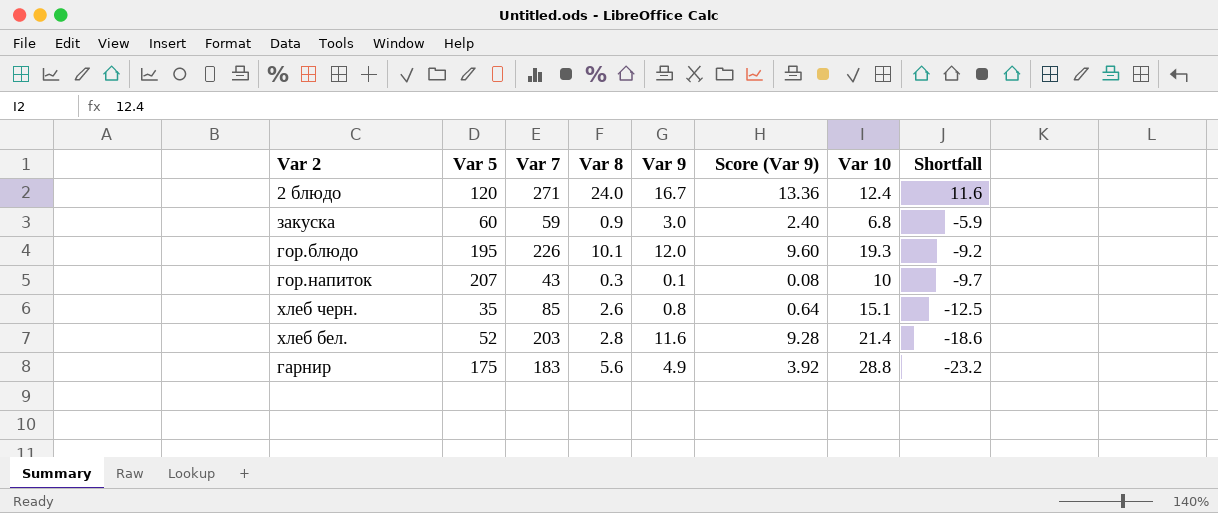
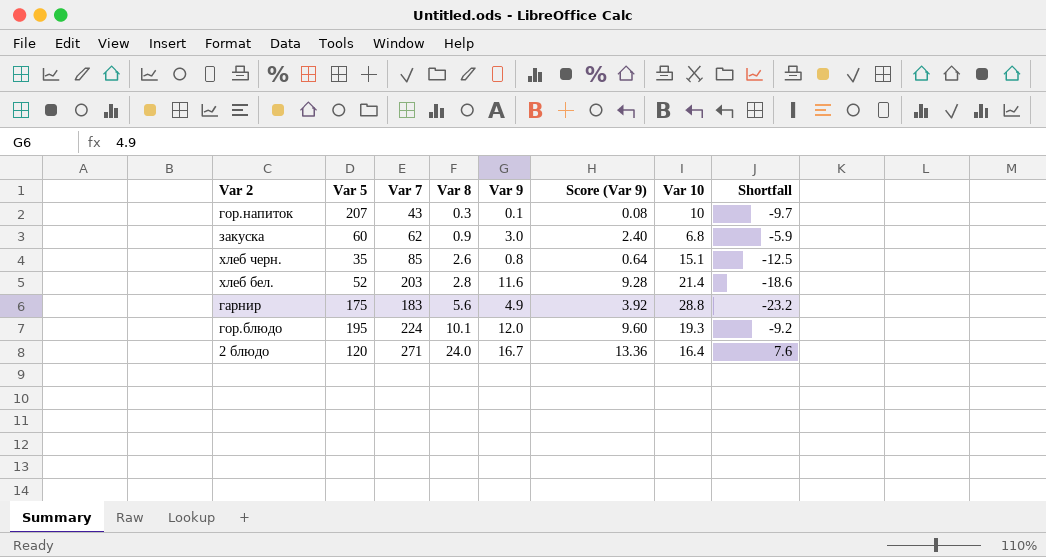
row order: Shortfall descending -> Var 8 ascending
закуска | Var 7: 59 -> 62
гор.блюдо | Var 7: 226 -> 224
2 блюдо | Var 10: 12.4 -> 16.4
2 блюдо | Shortfall: 11.6 -> 7.6

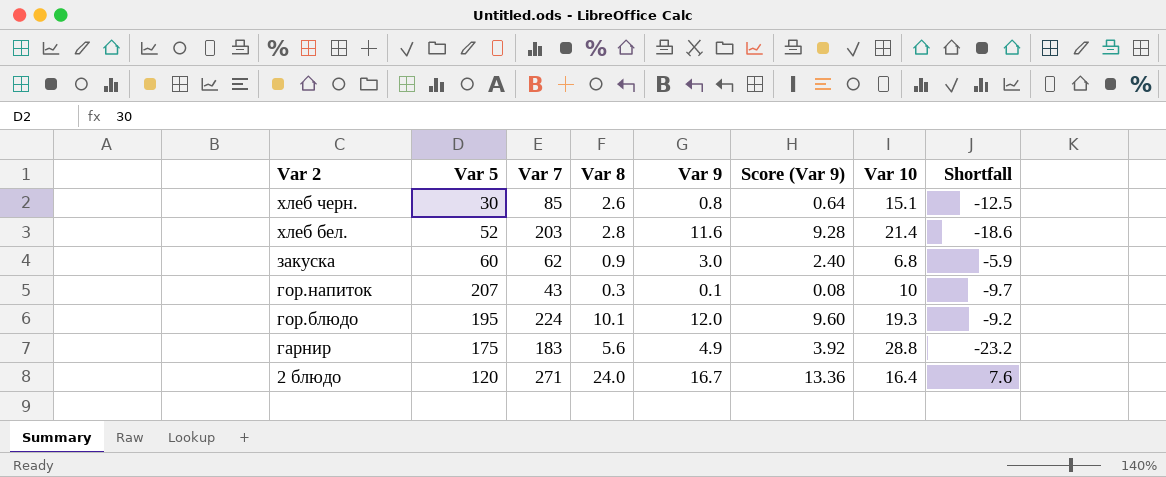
row order: Var 8 ascending -> Var 2 descending
хлеб черн. | Var 5: 35 -> 30

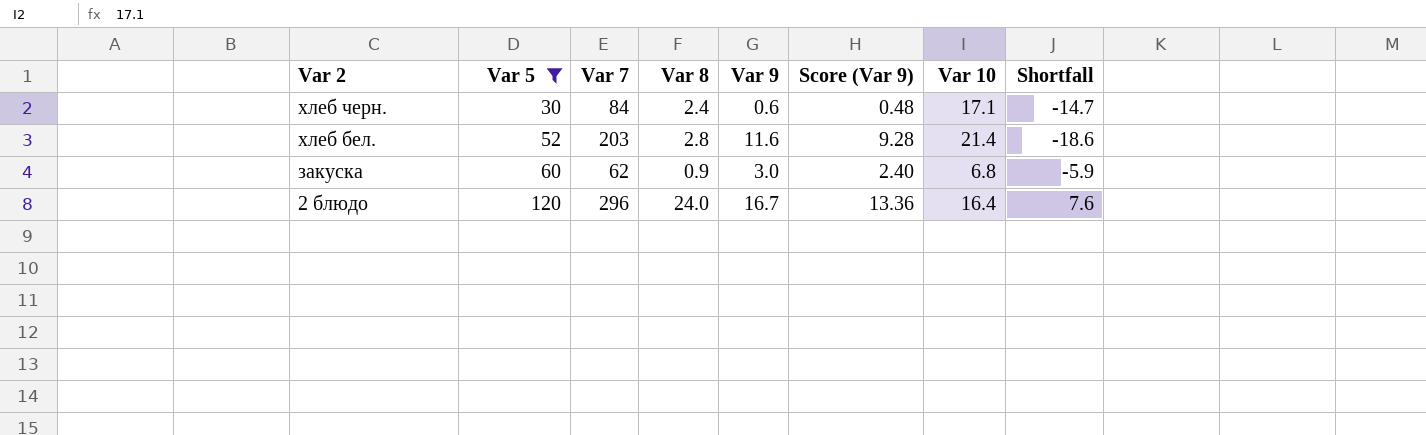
filter: none -> Var 5 <= 120
хлеб черн. | Var 7: 85 -> 84
хлеб черн. | Var 8: 2.6 -> 2.4
хлеб черн. | Var 9: 0.8 -> 0.6
хлеб черн. | Score (Var 9): 0.64 -> 0.48
хлеб черн. | Var 10: 15.1 -> 17.1
хлеб черн. | Shortfall: -12.5 -> -14.7
2 блюдо | Var 7: 271 -> 296

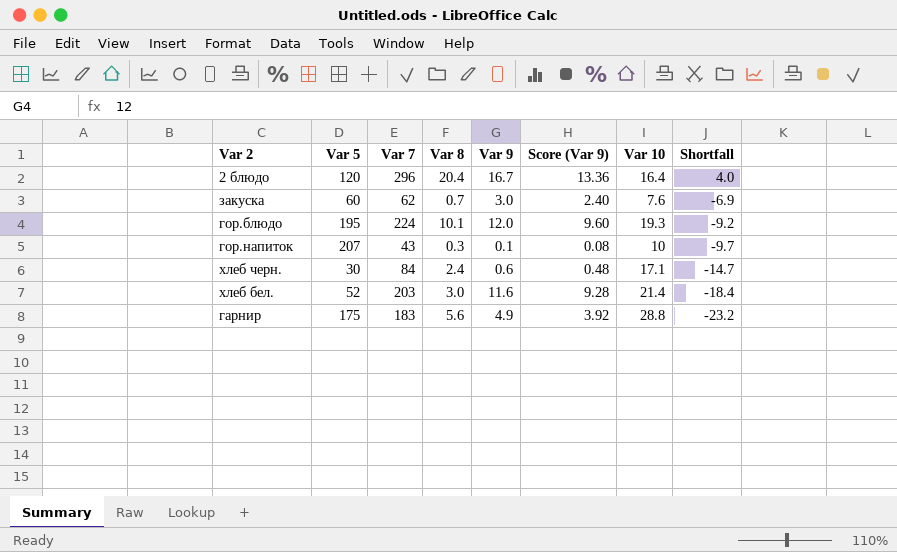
filter: Var 5 <= 120 -> none
row order: Var 2 descending -> Shortfall descending
2 блюдо | Var 8: 24.0 -> 20.4
2 блюдо | Shortfall: 7.6 -> 4.0
закуска | Var 8: 0.9 -> 0.7
закуска | Var 10: 6.8 -> 7.6
закуска | Shortfall: -5.9 -> -6.9
хлеб бел. | Var 8: 2.8 -> 3.0
хлеб бел. | Shortfall: -18.6 -> -18.4

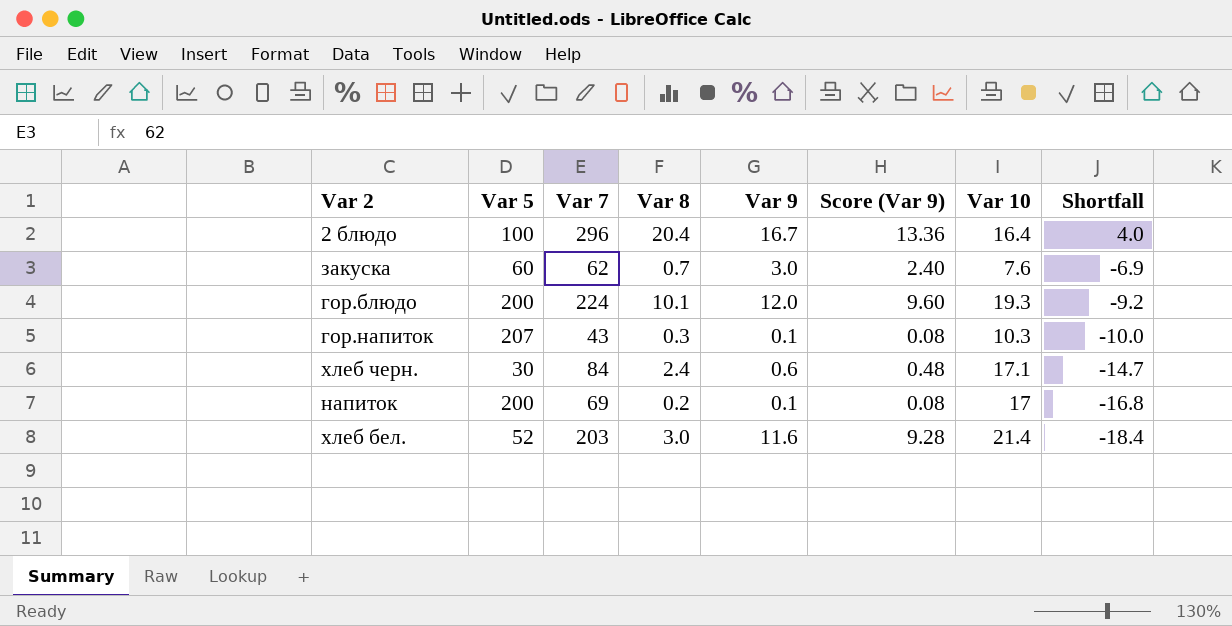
row гарнир: 175 | 183 | 5.6 | 4.9 | 3.92 | 28.8 | -23.2 -> none
2 блюдо | Var 5: 120 -> 100
гор.блюдо | Var 5: 195 -> 200
гор.напиток | Var 10: 10 -> 10.3
гор.напиток | Shortfall: -9.7 -> -10.0
row напиток: none -> 200 | 69 | 0.2 | 0.1 | 0.08 | 17 | -16.8

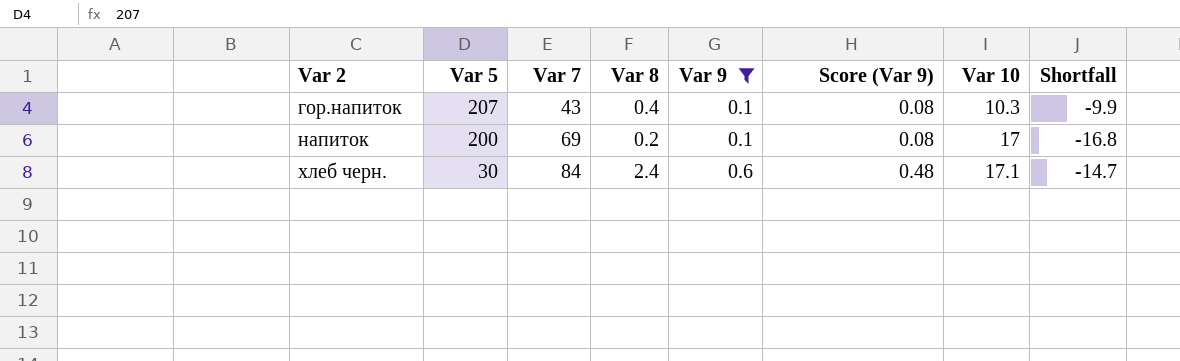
filter: none -> Var 9 <= 0.6
row order: Shortfall descending -> Var 2 ascending
гор.напиток | Var 8: 0.3 -> 0.4
гор.напиток | Shortfall: -10.0 -> -9.9

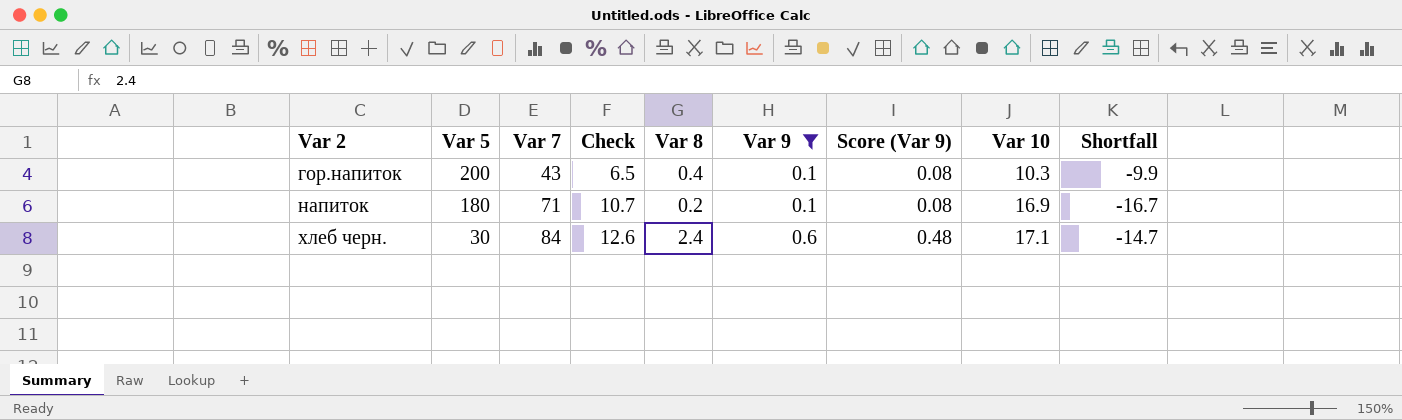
column Check | formula: none -> [Var 7] * 0.15
гор.напиток | Var 5: 207 -> 200
напиток | Var 5: 200 -> 180
напиток | Var 7: 69 -> 71
напиток | Var 10: 17 -> 16.9
напиток | Shortfall: -16.8 -> -16.7

